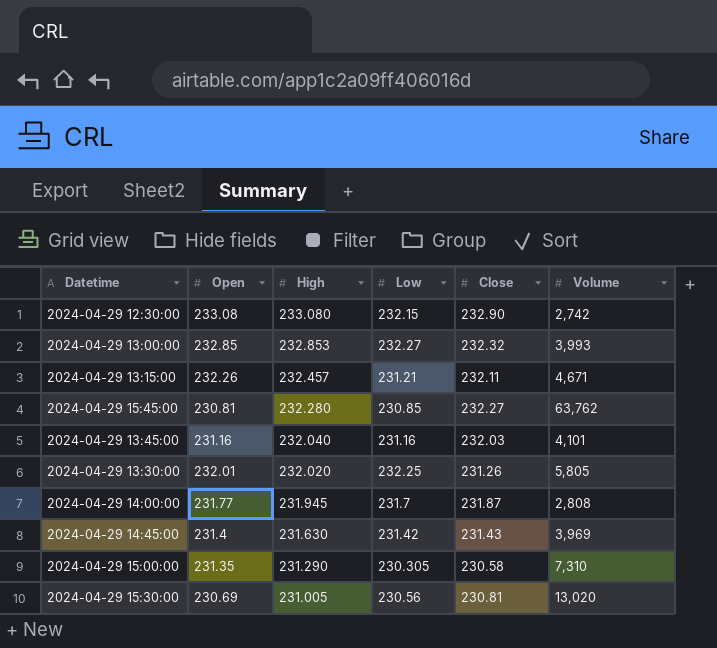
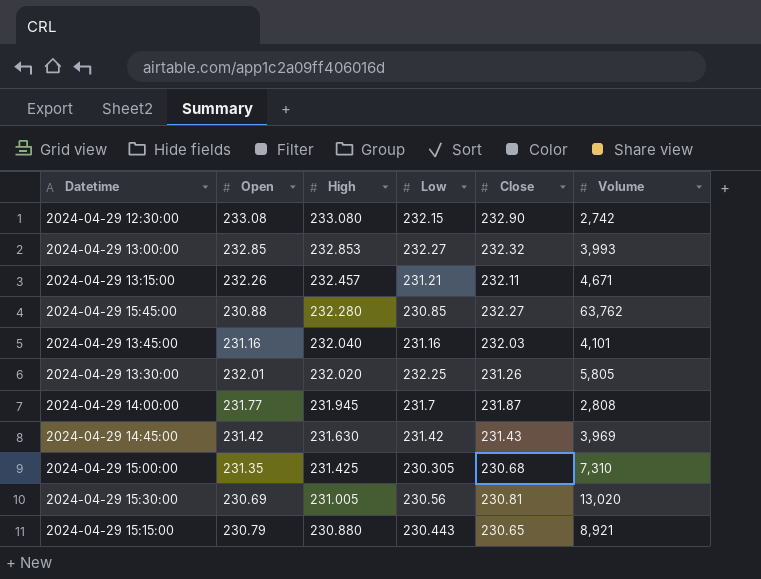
2024-04-29 15:45:00 | Open: 230.81 -> 230.88
2024-04-29 14:45:00 | Open: 231.4 -> 231.42
2024-04-29 15:00:00 | High: 231.290 -> 231.425
2024-04-29 15:00:00 | Close: 230.58 -> 230.68
row 2024-04-29 15:15:00: none -> 230.79 | 230.880 | 230.443 | 230.65 | 8,921

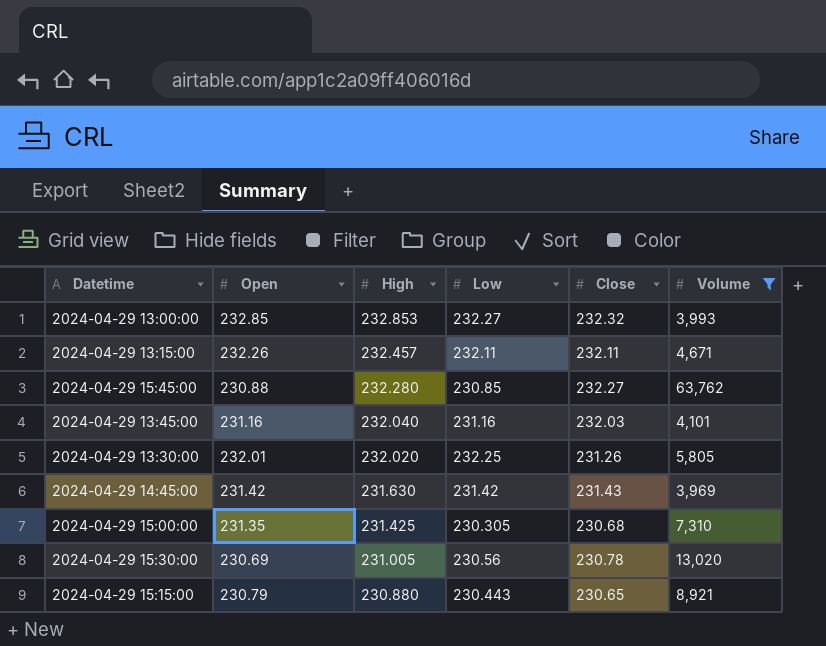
filter: none -> Volume >= 3,969
2024-04-29 13:15:00 | Low: 231.21 -> 232.11
2024-04-29 15:30:00 | Close: 230.81 -> 230.78

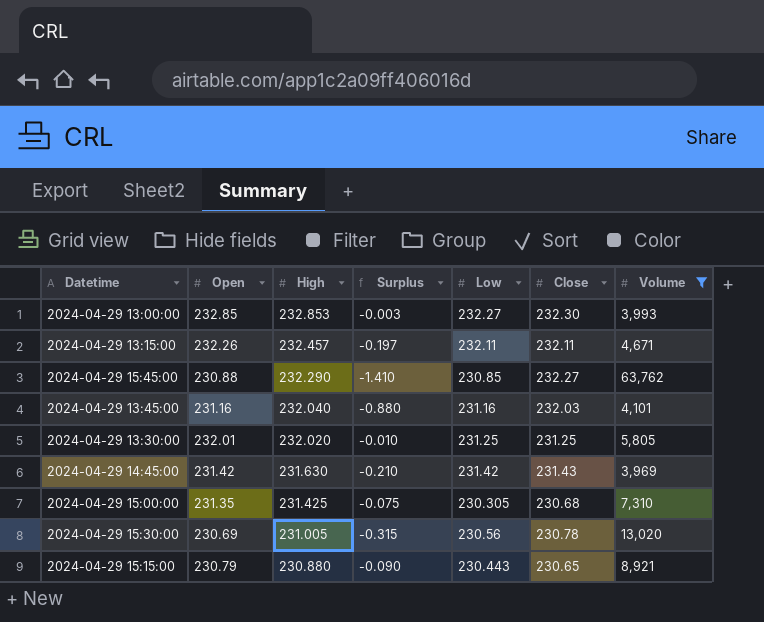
column Surplus | formula: none -> [Open] - [High]
2024-04-29 13:00:00 | Close: 232.32 -> 232.30
2024-04-29 15:45:00 | High: 232.280 -> 232.290
2024-04-29 13:30:00 | Low: 232.25 -> 231.25
2024-04-29 13:30:00 | Close: 231.26 -> 231.25

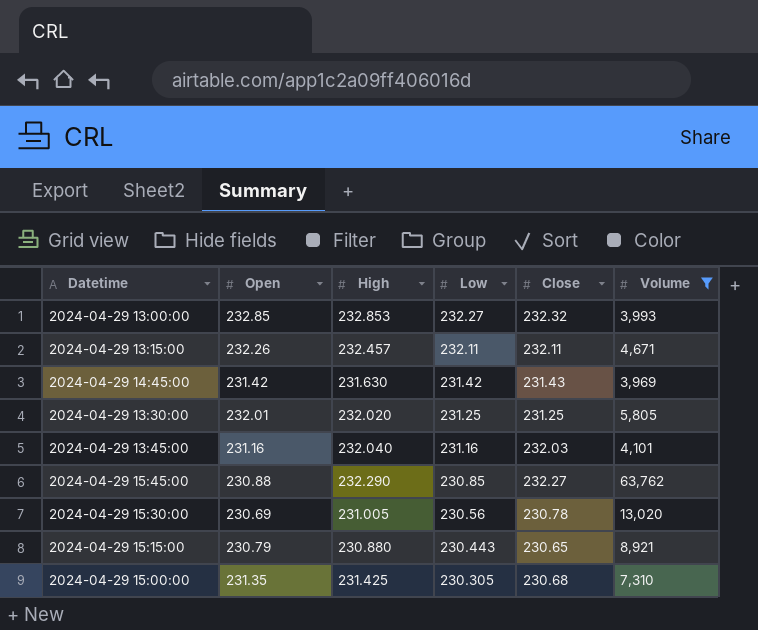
row order: High descending -> Low descending
column Surplus | formula: [Open] - [High] -> none
2024-04-29 13:00:00 | Close: 232.30 -> 232.32

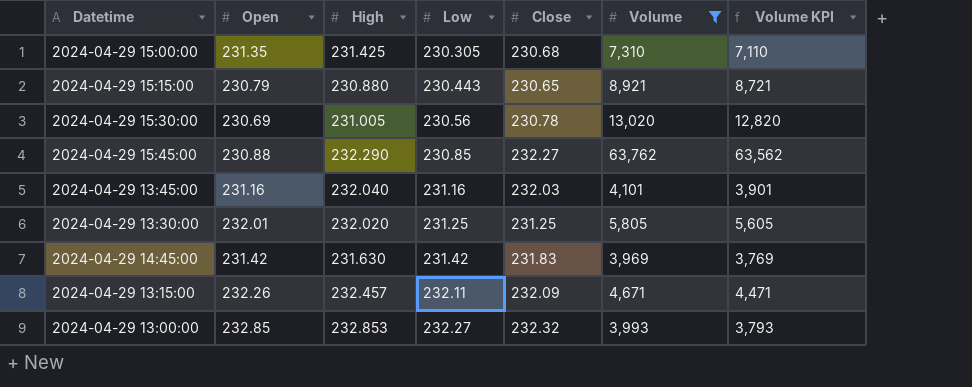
row order: Low descending -> Low ascending
column Volume KPI | formula: none -> [Volume] - 200
2024-04-29 14:45:00 | Close: 231.43 -> 231.83
2024-04-29 13:15:00 | Close: 232.11 -> 232.09

